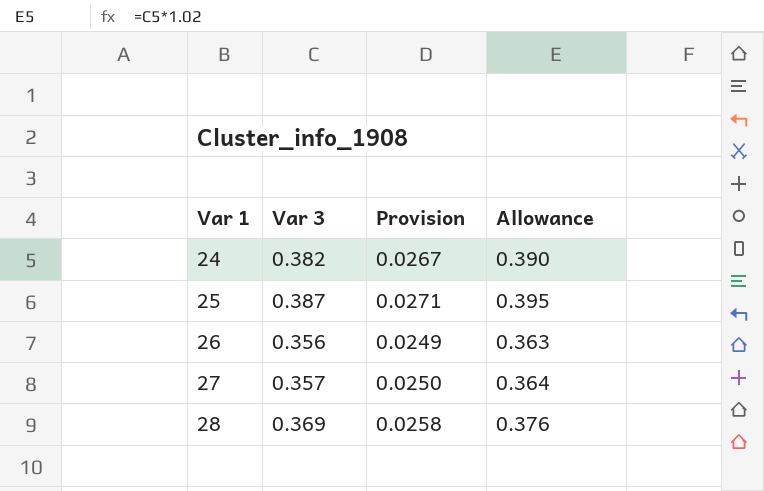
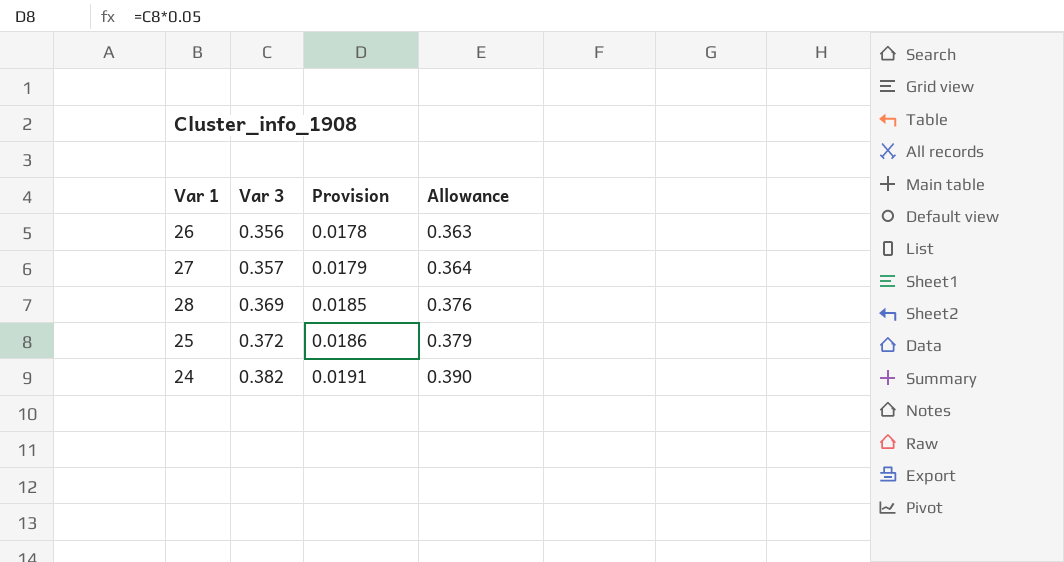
row order: Var 1 ascending -> Var 3 ascending
column Provision | formula: [Var 3] * 0.07 -> [Var 3] * 0.05
25 | Var 3: 0.387 -> 0.372
25 | Allowance: 0.395 -> 0.379

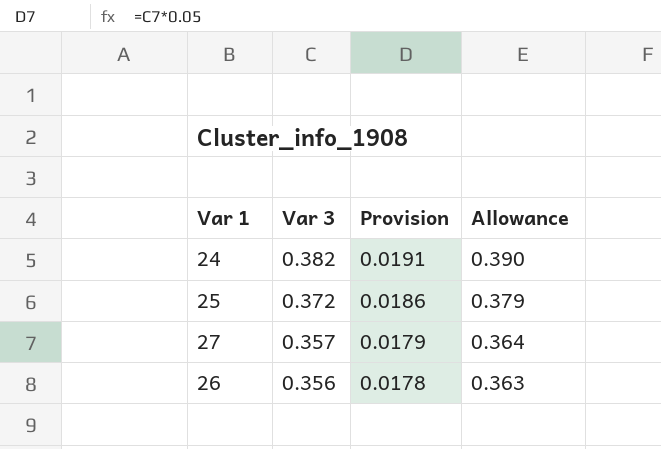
row order: Var 3 ascending -> Var 3 descending
row 28: 0.369 | 0.0185 | 0.376 -> none

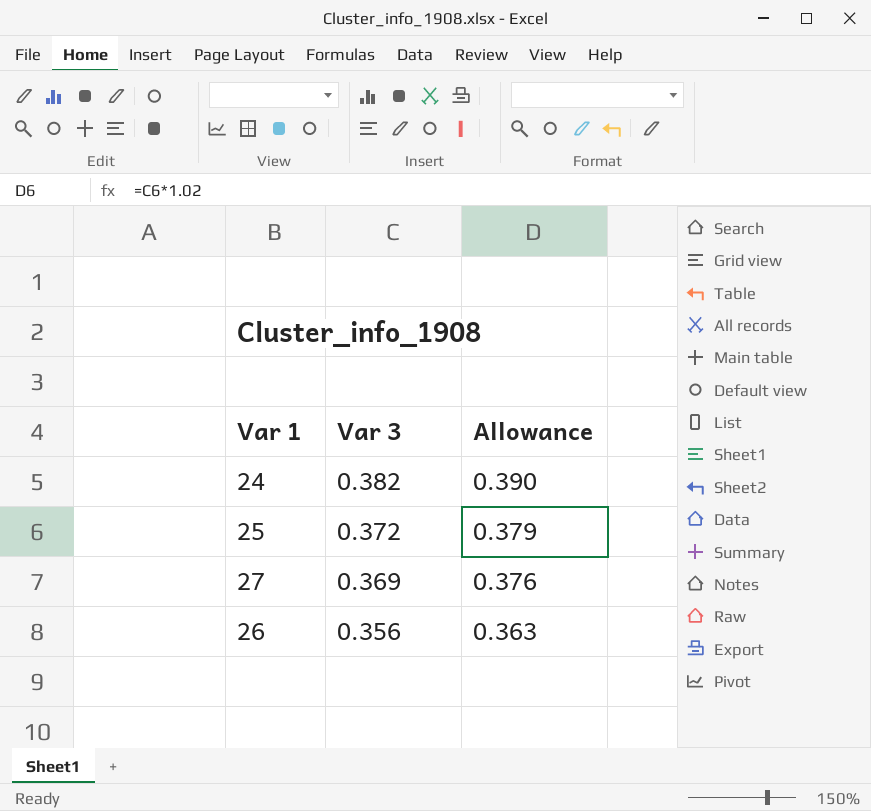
column Provision | formula: [Var 3] * 0.05 -> none
27 | Var 3: 0.357 -> 0.369
27 | Allowance: 0.364 -> 0.376

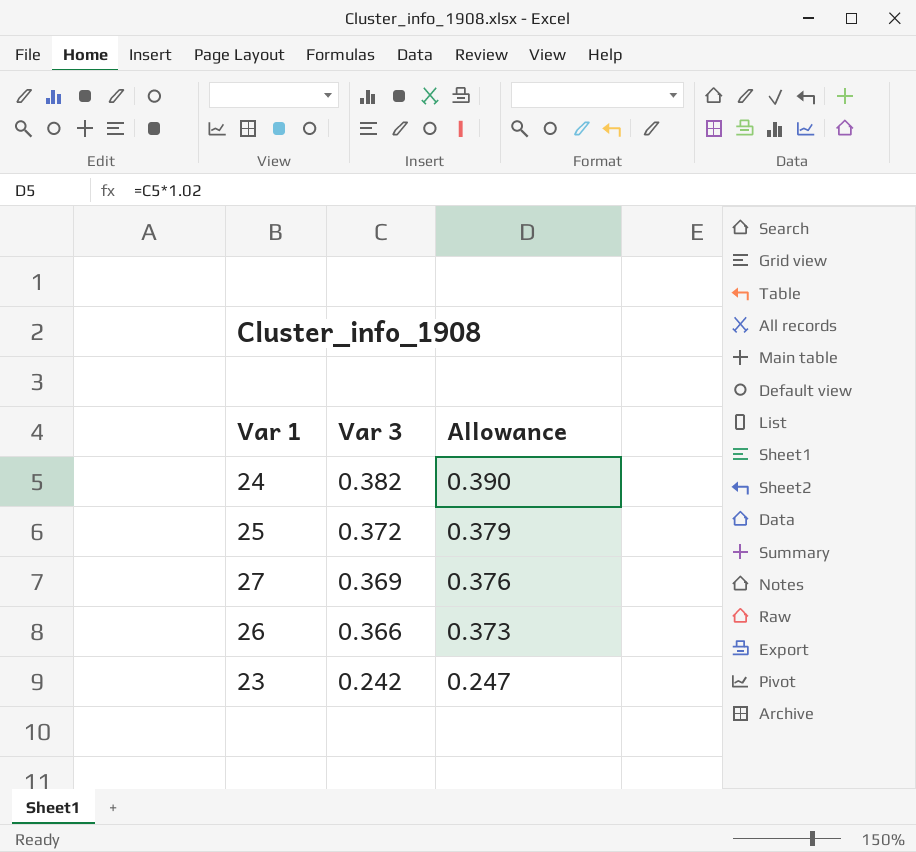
26 | Var 3: 0.356 -> 0.366
26 | Allowance: 0.363 -> 0.373
row 23: none -> 0.242 | 0.247

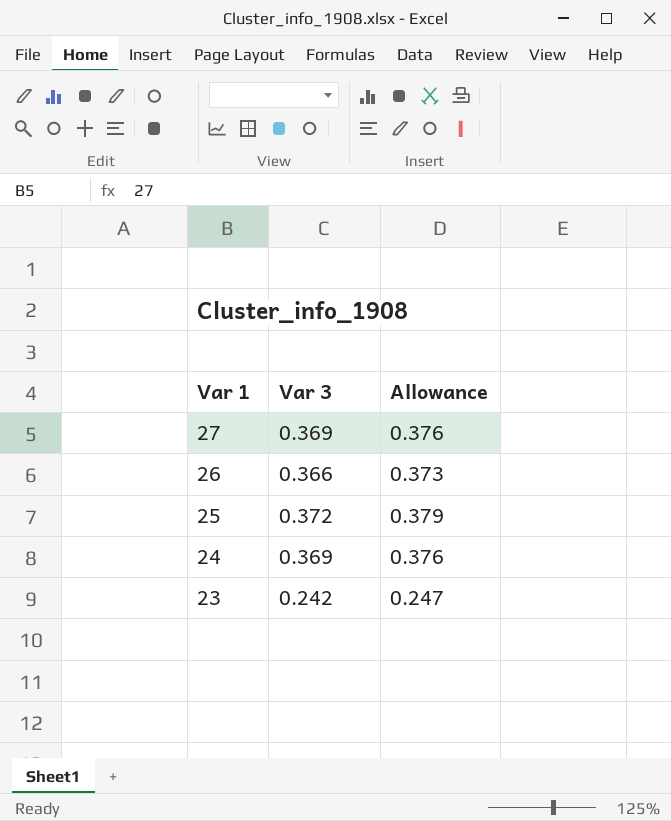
row order: Var 3 descending -> Var 1 descending
24 | Var 3: 0.382 -> 0.369
24 | Allowance: 0.390 -> 0.376

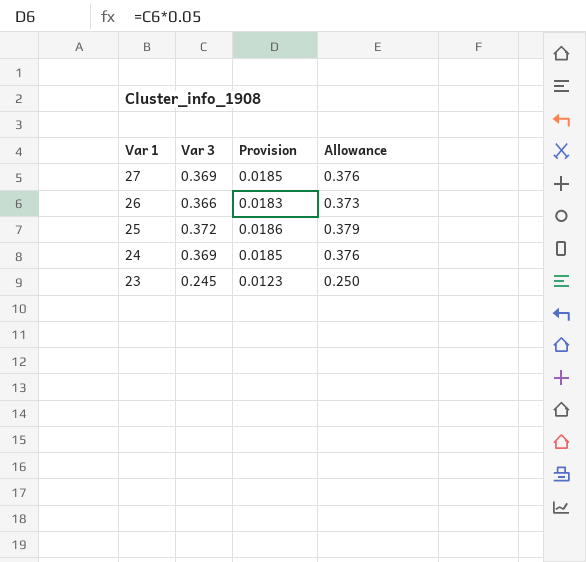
column Provision | formula: none -> [Var 3] * 0.05
23 | Var 3: 0.242 -> 0.245
23 | Allowance: 0.247 -> 0.250

